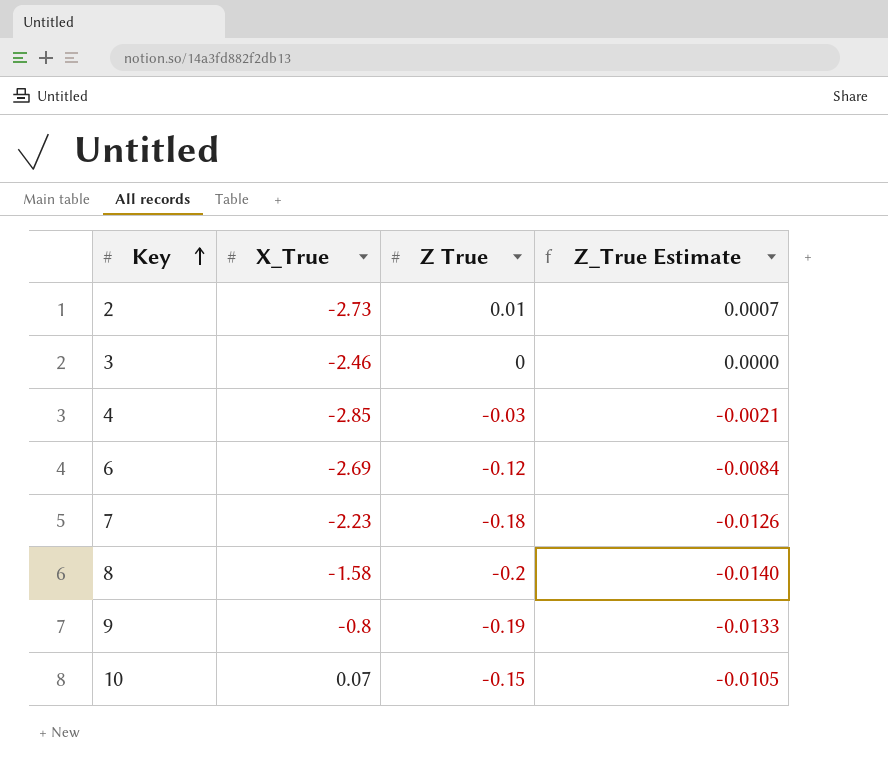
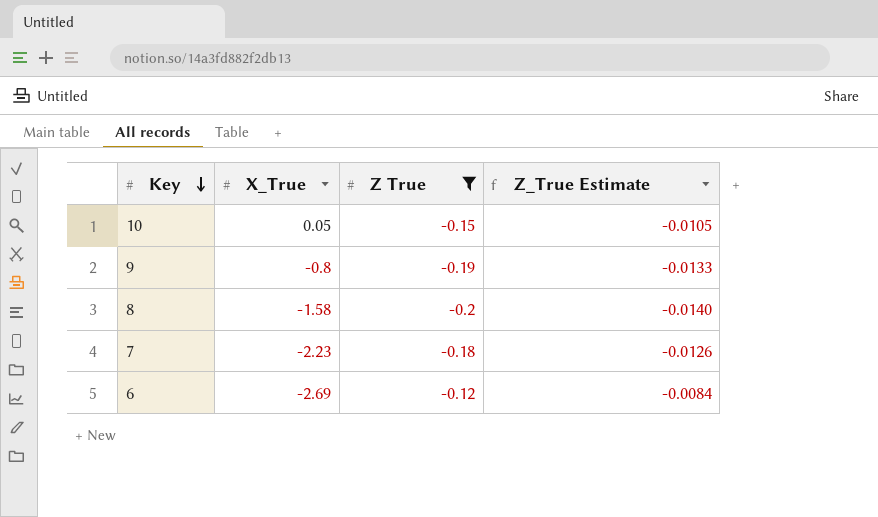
filter: none -> Z True <= -0.12
row order: Key ascending -> Key descending
10 | X_True: 0.07 -> 0.05

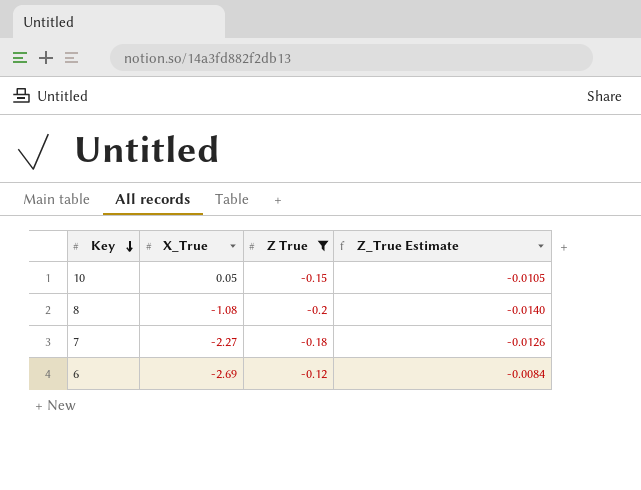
row 9: -0.8 | -0.19 | -0.0133 -> none
8 | X_True: -1.58 -> -1.08
7 | X_True: -2.23 -> -2.27

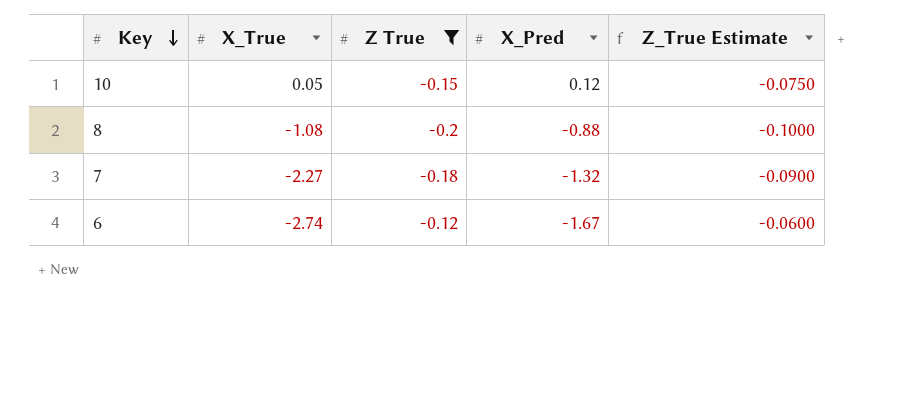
column X_Pred | position: none -> 4
column Z_True Estimate | formula: [Z True] * 0.07 -> [Z True] * 0.5
6 | X_True: -2.69 -> -2.74

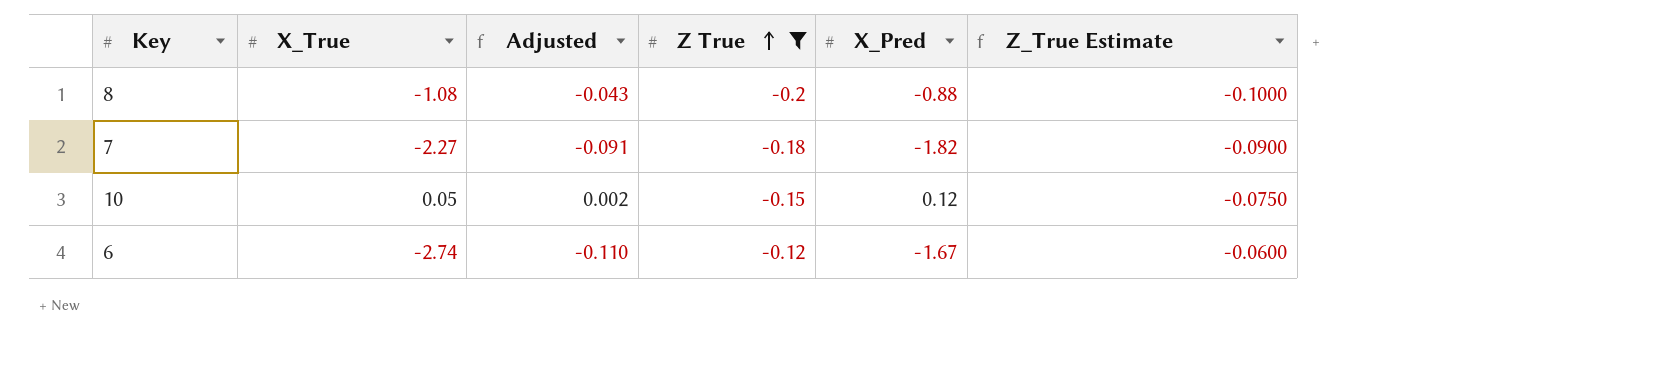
row order: Key descending -> Z True ascending
column Adjusted | formula: none -> [X_True] * 0.04
7 | X_Pred: -1.32 -> -1.82

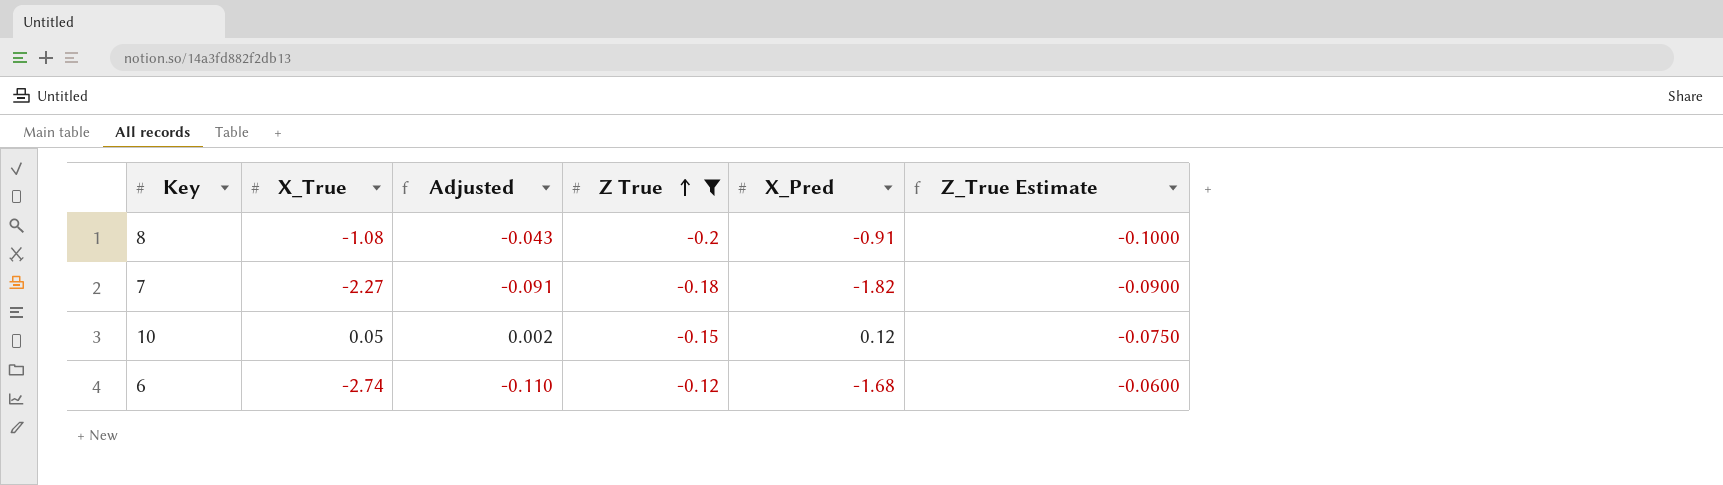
8 | X_Pred: -0.88 -> -0.91
6 | X_Pred: -1.67 -> -1.68

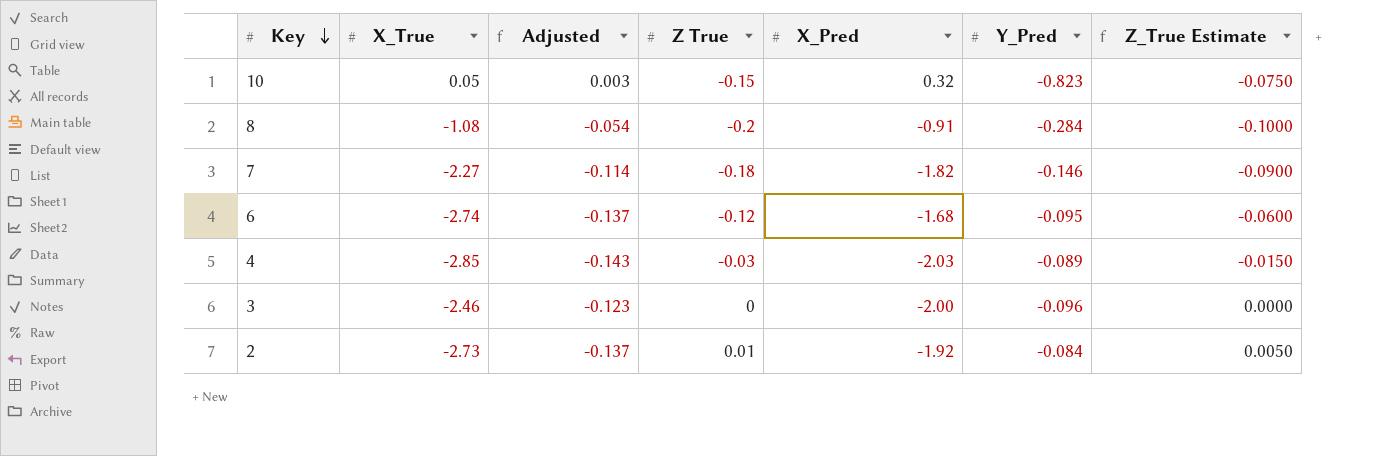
filter: Z True <= -0.12 -> none
row order: Z True ascending -> Key descending
column Adjusted | formula: [X_True] * 0.04 -> [X_True] * 0.05
column Y_Pred | position: none -> 6
10 | X_Pred: 0.12 -> 0.32

